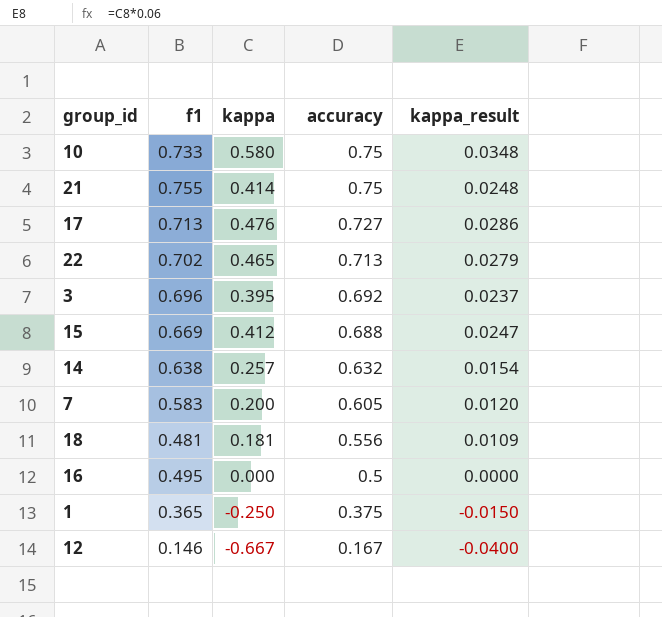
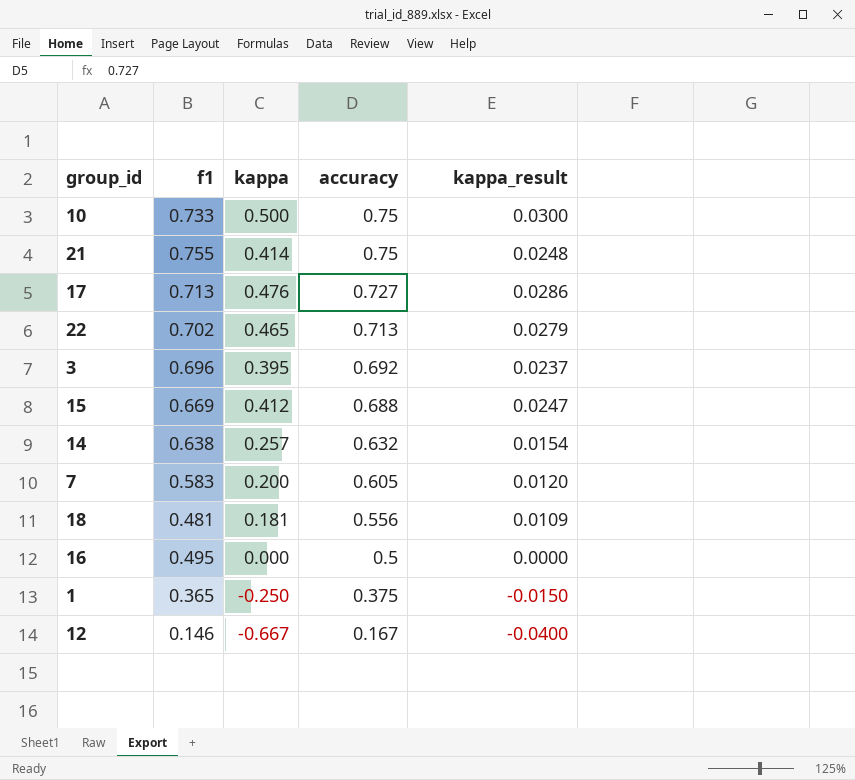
10 | kappa: 0.580 -> 0.500
10 | kappa_result: 0.0348 -> 0.0300

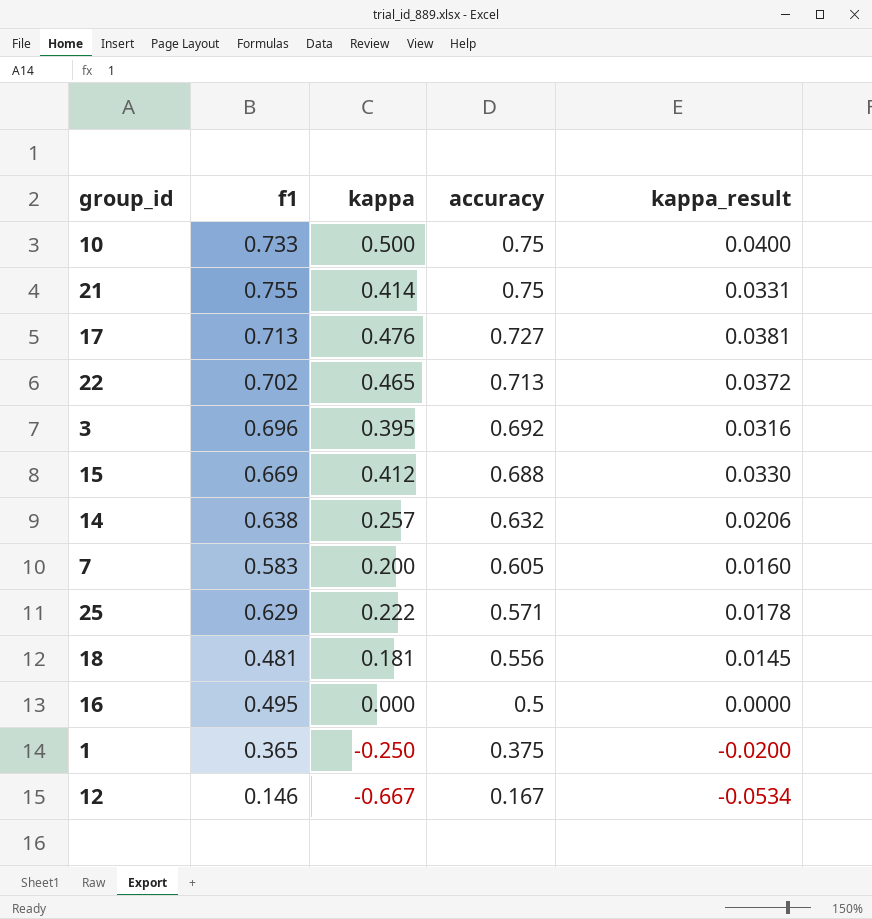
column kappa_result | formula: [kappa] * 0.06 -> [kappa] * 0.08
row 25: none -> 0.629 | 0.222 | 0.571 | 0.0178

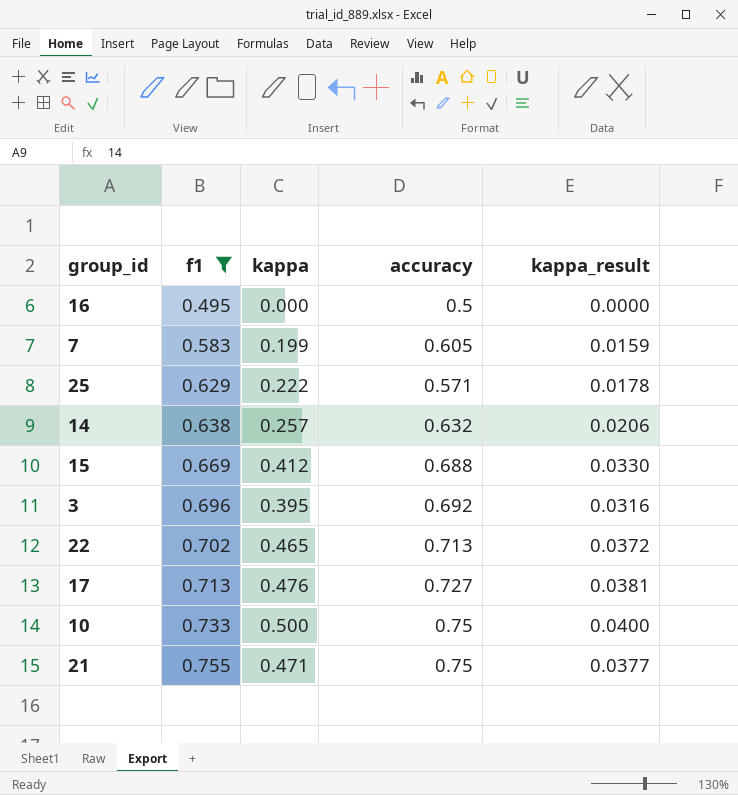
filter: none -> f1 >= 0.495
row order: accuracy descending -> f1 ascending
7 | kappa: 0.200 -> 0.199
7 | kappa_result: 0.0160 -> 0.0159
21 | kappa: 0.414 -> 0.471
21 | kappa_result: 0.0331 -> 0.0377

